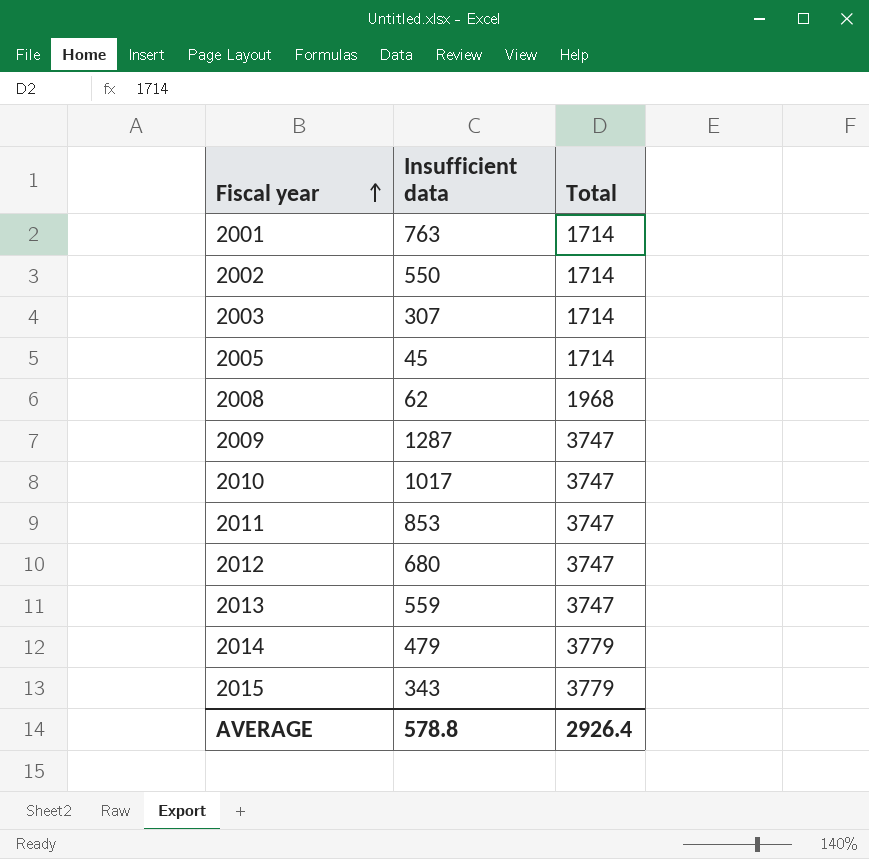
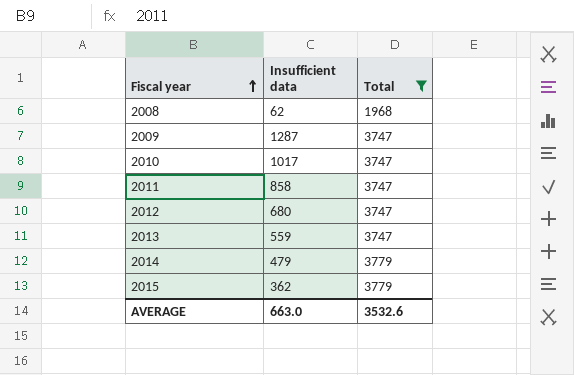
filter: none -> Total != 1714
2011 | Insufficient data: 853 -> 858
2015 | Insufficient data: 343 -> 362
AVERAGE | Insufficient data: 578.8 -> 663.0
AVERAGE | Total: 2926.4 -> 3532.6

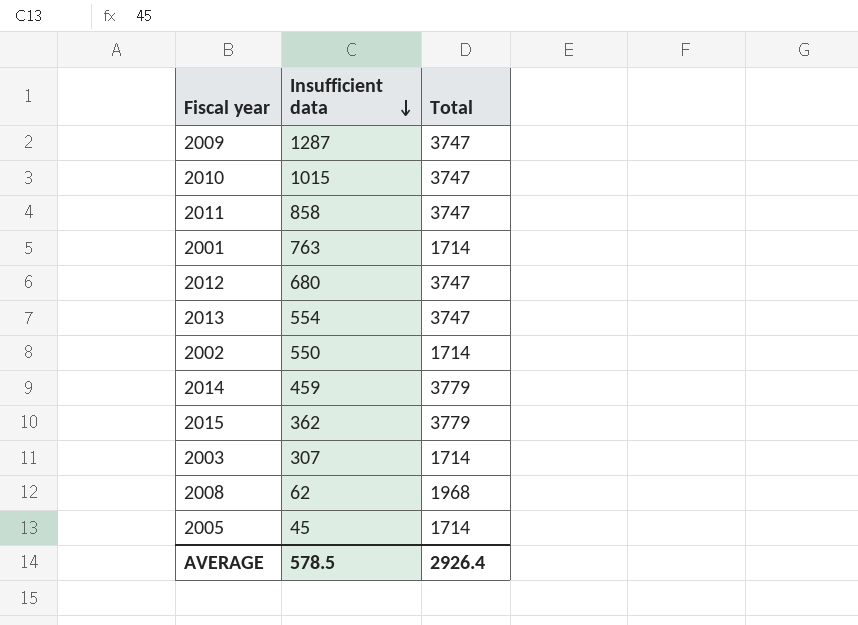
filter: Total != 1714 -> none
row order: Fiscal year ascending -> Insufficient data descending
2010 | Insufficient data: 1017 -> 1015
2013 | Insufficient data: 559 -> 554
2014 | Insufficient data: 479 -> 459
AVERAGE | Insufficient data: 663.0 -> 578.5
AVERAGE | Total: 3532.6 -> 2926.4

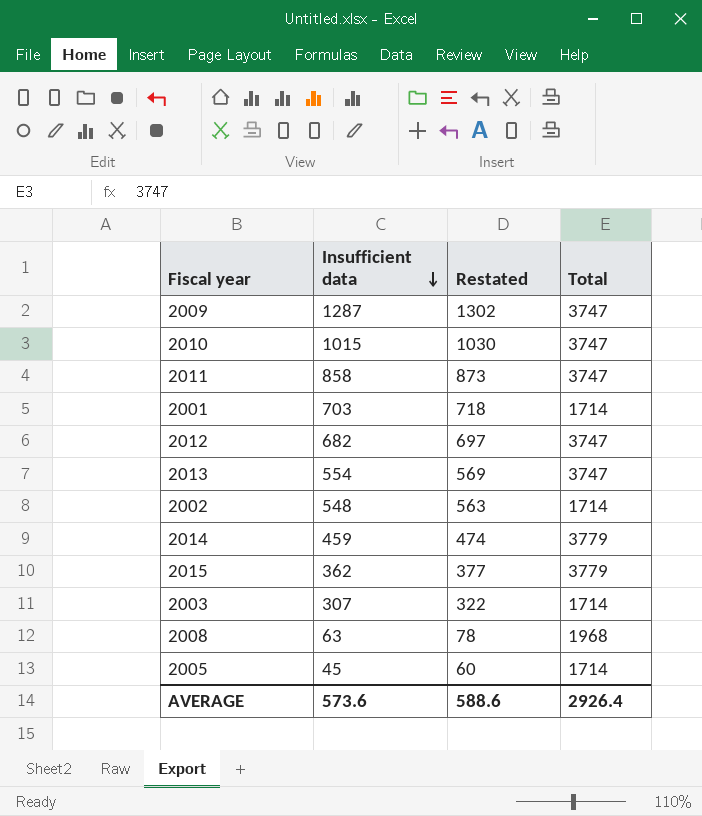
column Restated | formula: none -> [Insufficient data] + 15
2001 | Insufficient data: 763 -> 703
2012 | Insufficient data: 680 -> 682
2002 | Insufficient data: 550 -> 548
2008 | Insufficient data: 62 -> 63
AVERAGE | Insufficient data: 578.5 -> 573.6

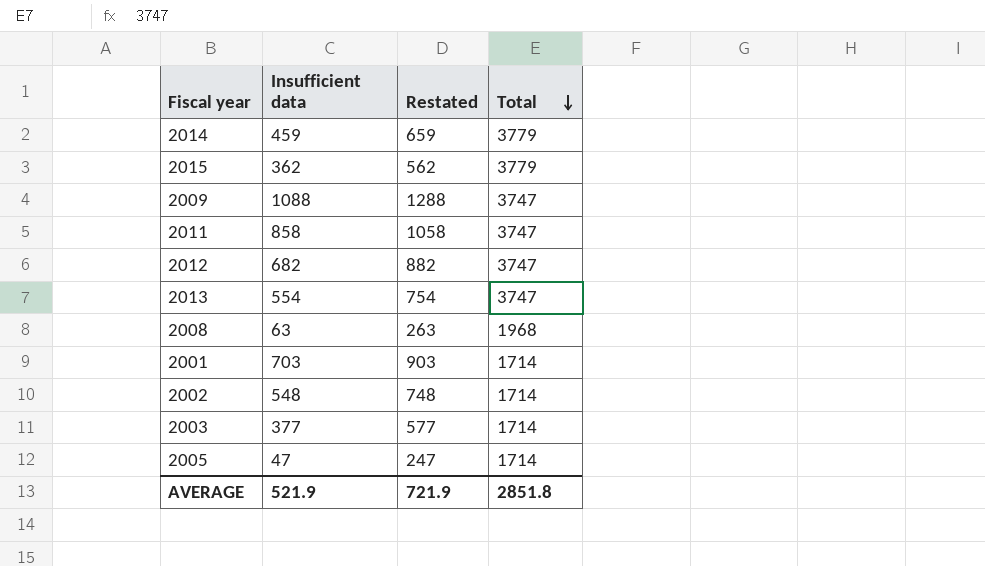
row order: Insufficient data descending -> Total descending
column Restated | formula: [Insufficient data] + 15 -> [Insufficient data] + 200
row 2010: 1015 | 1030 | 3747 -> none
2009 | Insufficient data: 1287 -> 1088
2003 | Insufficient data: 307 -> 377
2005 | Insufficient data: 45 -> 47
AVERAGE | Insufficient data: 573.6 -> 521.9
AVERAGE | Restated: 588.6 -> 721.9
AVERAGE | Total: 2926.4 -> 2851.8

